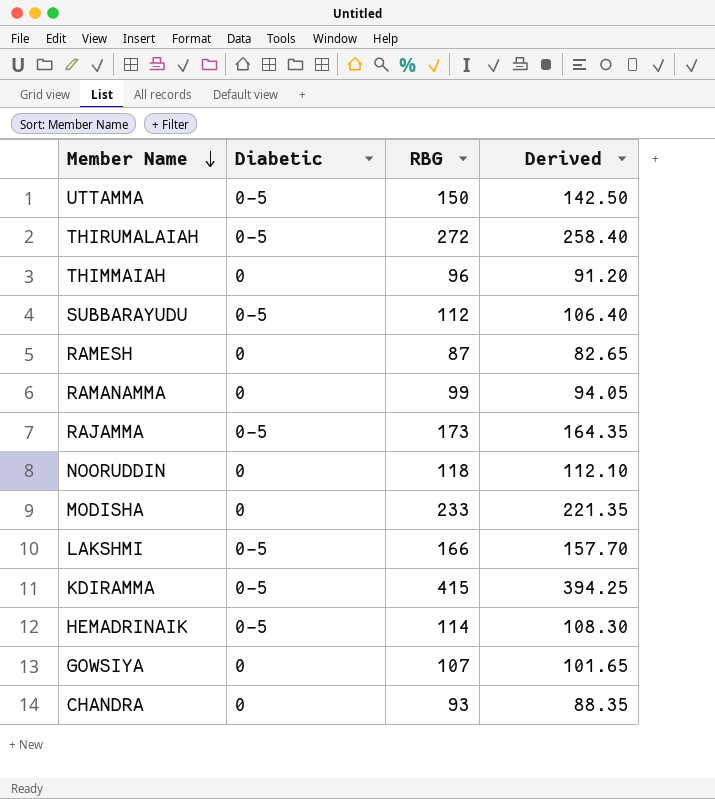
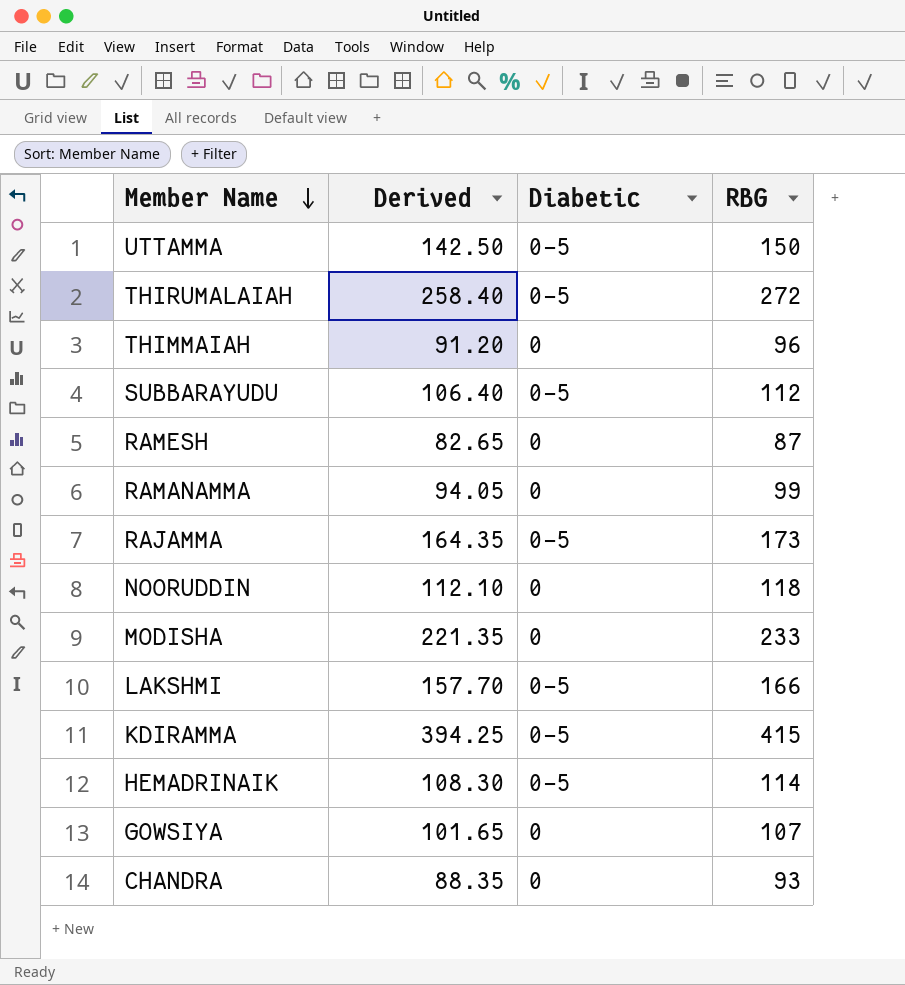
column Derived | position: 4 -> 2

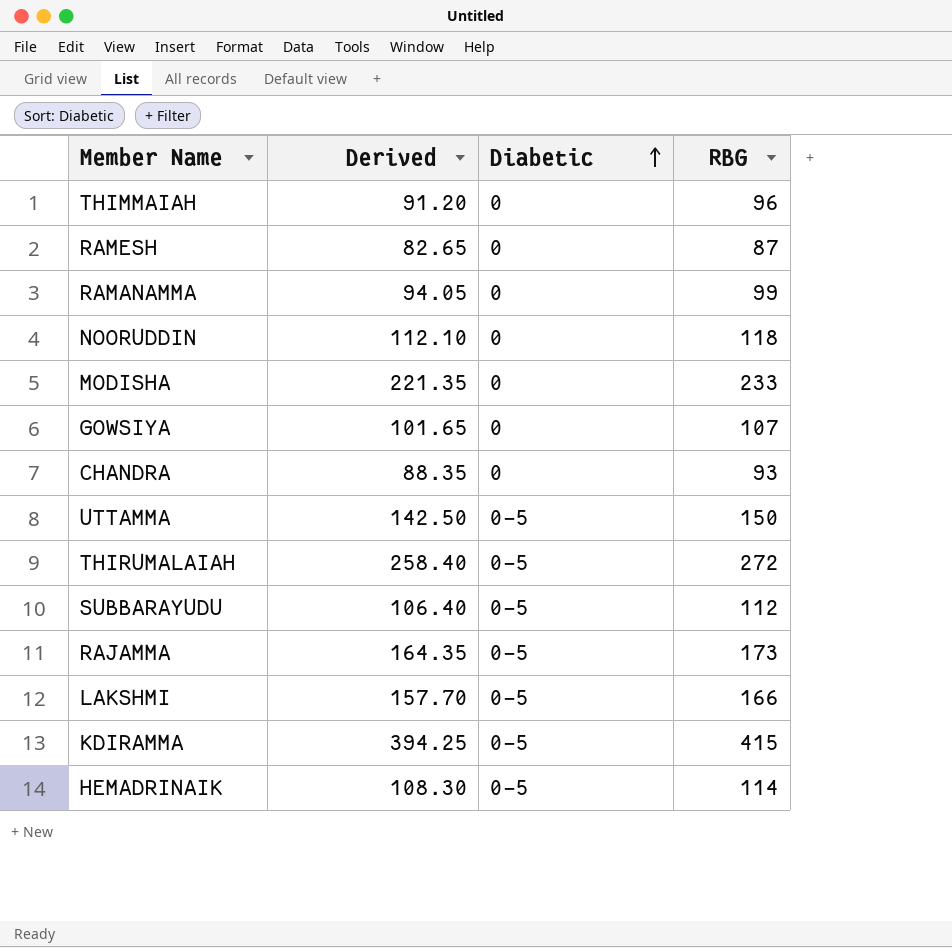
row order: Member Name descending -> Diabetic ascending

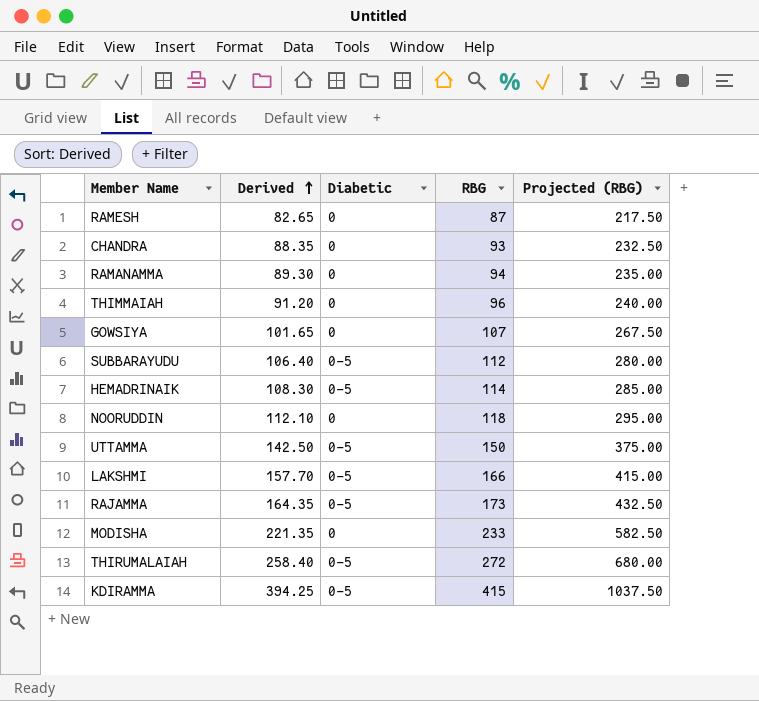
row order: Diabetic ascending -> Derived ascending
column Projected (RBG) | formula: none -> [RBG] * 2.5
RAMANAMMA | Derived: 94.05 -> 89.30
RAMANAMMA | RBG: 99 -> 94

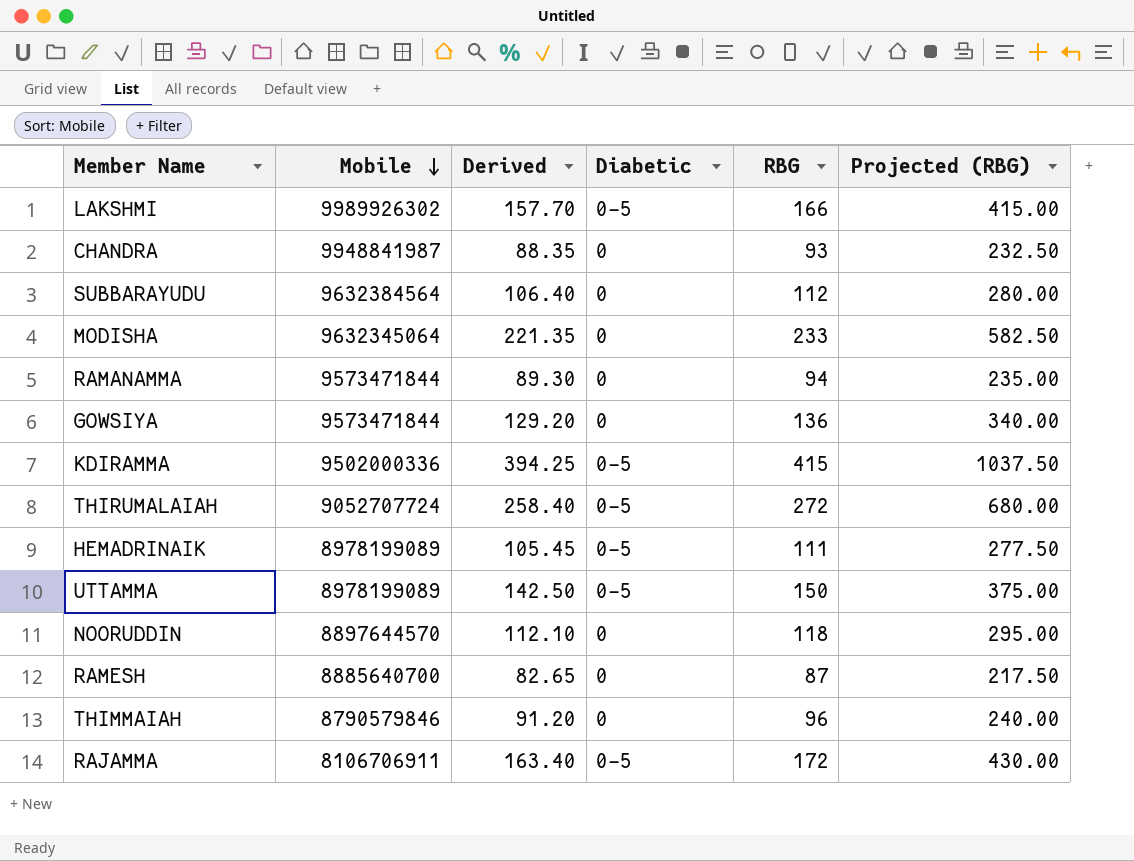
row order: Derived ascending -> Mobile descending
column Mobile | position: none -> 2
SUBBARAYUDU | Diabetic: 0-5 -> 0
GOWSIYA | Derived: 101.65 -> 129.20
GOWSIYA | RBG: 107 -> 136
GOWSIYA | Projected (RBG): 267.50 -> 340.00
HEMADRINAIK | Derived: 108.30 -> 105.45
HEMADRINAIK | RBG: 114 -> 111
HEMADRINAIK | Projected (RBG): 285.00 -> 277.50
RAJAMMA | Derived: 164.35 -> 163.40
RAJAMMA | RBG: 173 -> 172
RAJAMMA | Projected (RBG): 432.50 -> 430.00

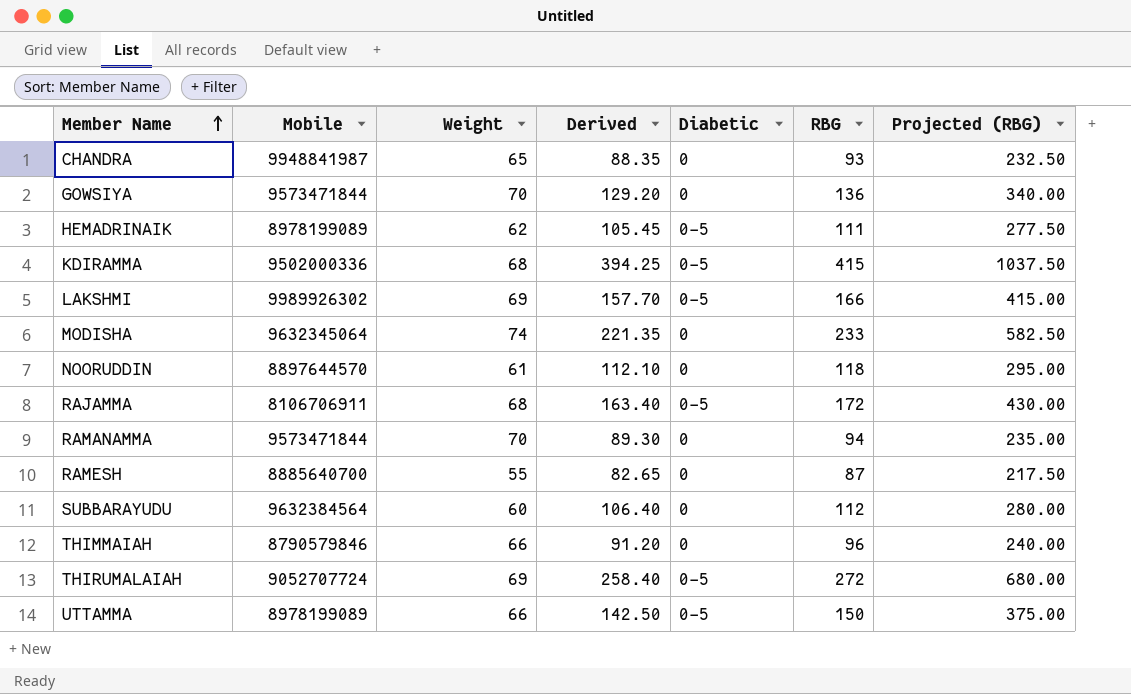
row order: Mobile descending -> Member Name ascending
column Weight | position: none -> 3

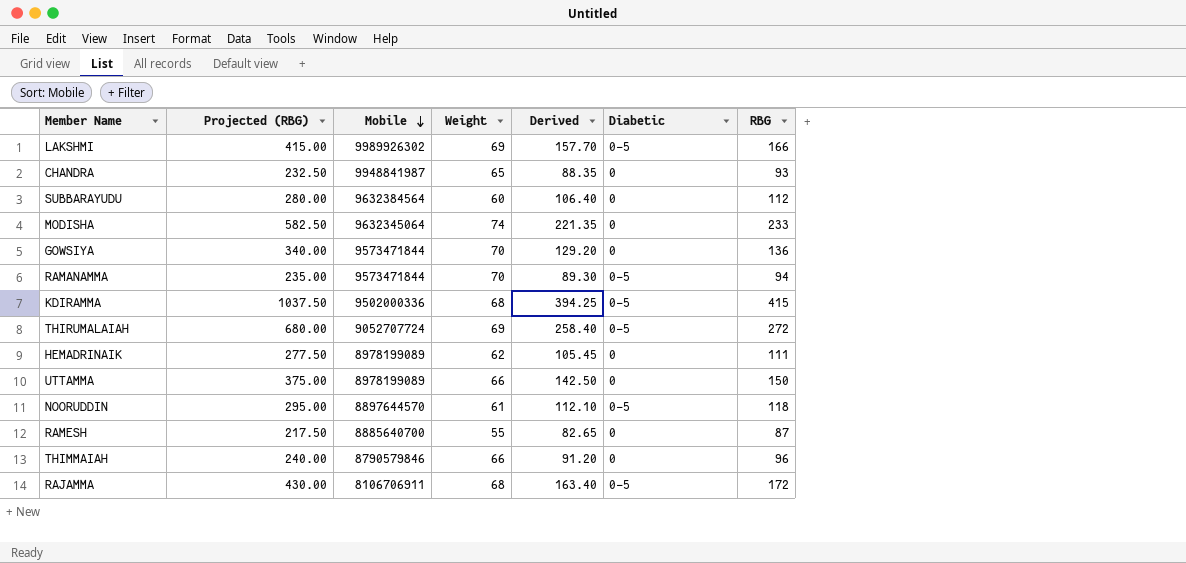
row order: Member Name ascending -> Mobile descending
column Projected (RBG) | position: 7 -> 2
RAMANAMMA | Diabetic: 0 -> 0-5
HEMADRINAIK | Diabetic: 0-5 -> 0
UTTAMMA | Diabetic: 0-5 -> 0
NOORUDDIN | Diabetic: 0 -> 0-5

